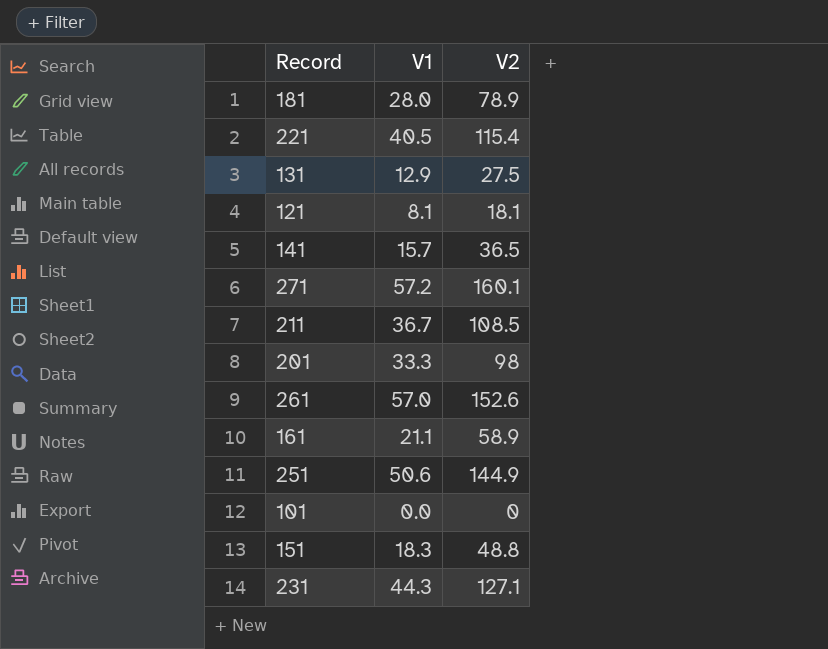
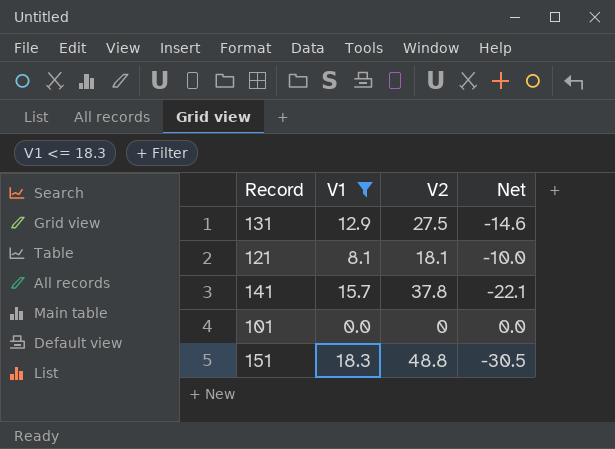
filter: none -> V1 <= 18.3
column Net | formula: none -> [V1] - [V2]
141 | V2: 36.5 -> 37.8

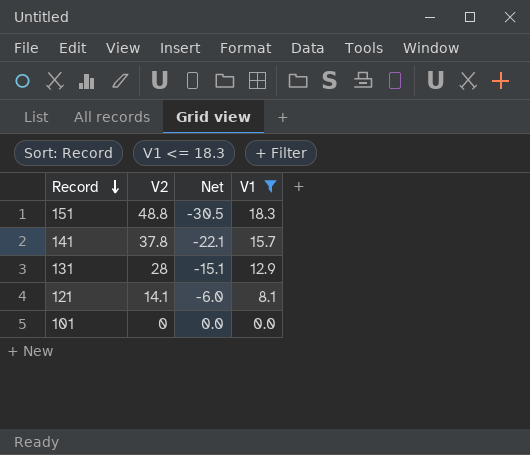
row order: none -> Record descending
column V1 | position: 2 -> 4
131 | V2: 27.5 -> 28
131 | Net: -14.6 -> -15.1
121 | V2: 18.1 -> 14.1
121 | Net: -10.0 -> -6.0

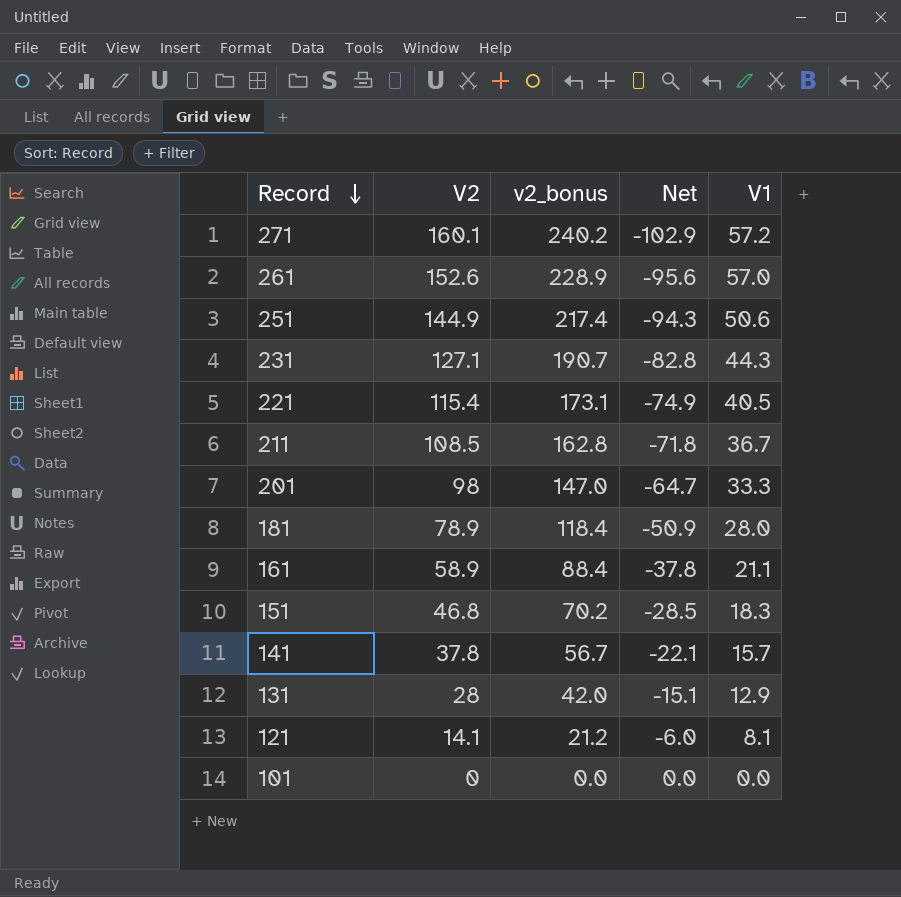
filter: V1 <= 18.3 -> none
column v2_bonus | formula: none -> [V2] * 1.5
151 | V2: 48.8 -> 46.8
151 | Net: -30.5 -> -28.5

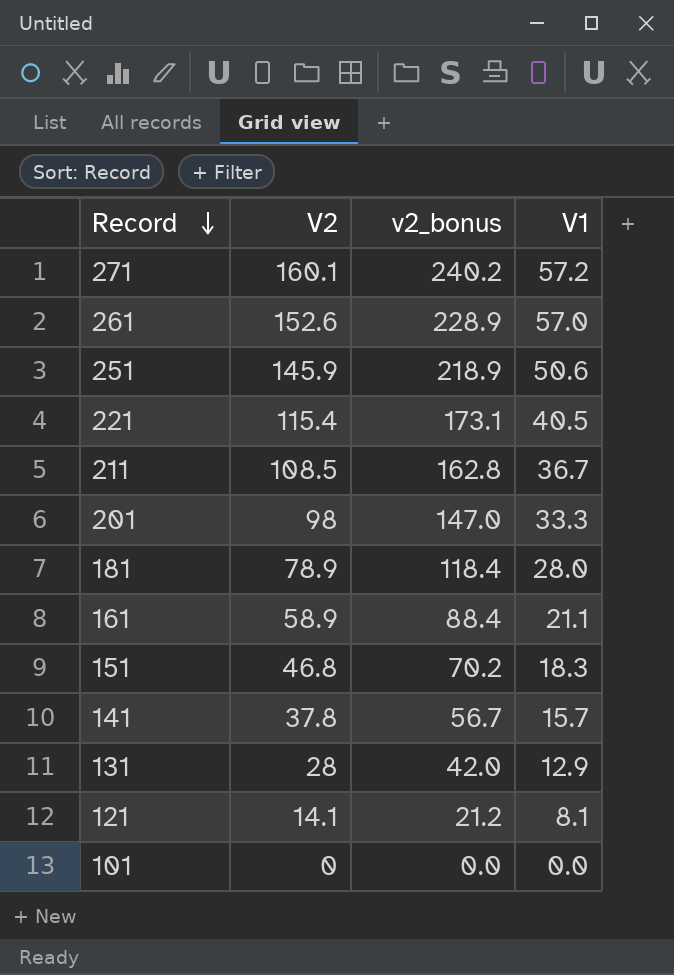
column Net | formula: [V1] - [V2] -> none
row 231: 127.1 | 190.7 | -82.8 | 44.3 -> none
251 | V2: 144.9 -> 145.9
251 | v2_bonus: 217.4 -> 218.9

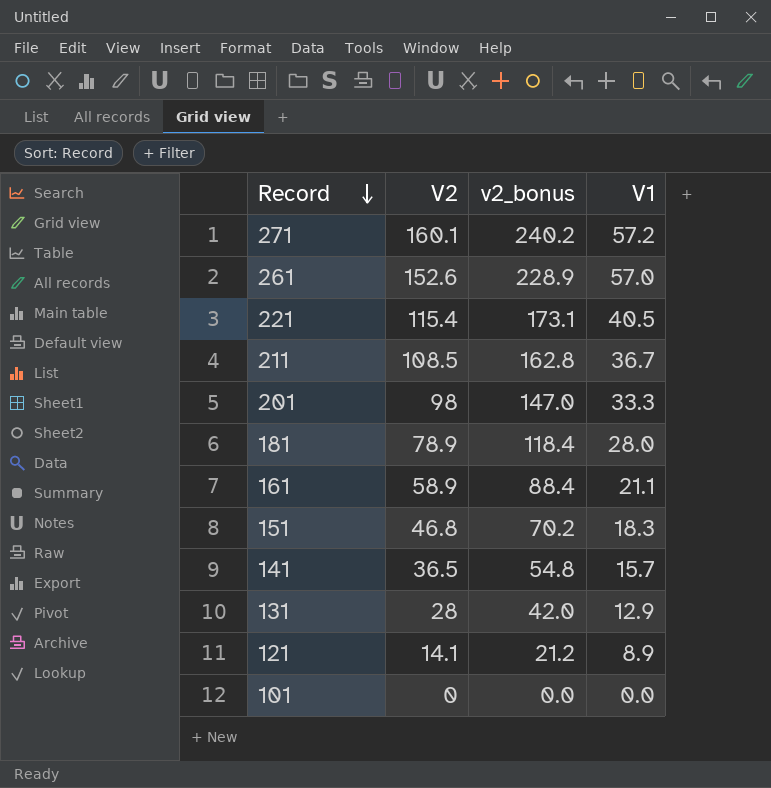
row 251: 145.9 | 218.9 | 50.6 -> none
141 | V2: 37.8 -> 36.5
141 | v2_bonus: 56.7 -> 54.8
121 | V1: 8.1 -> 8.9

